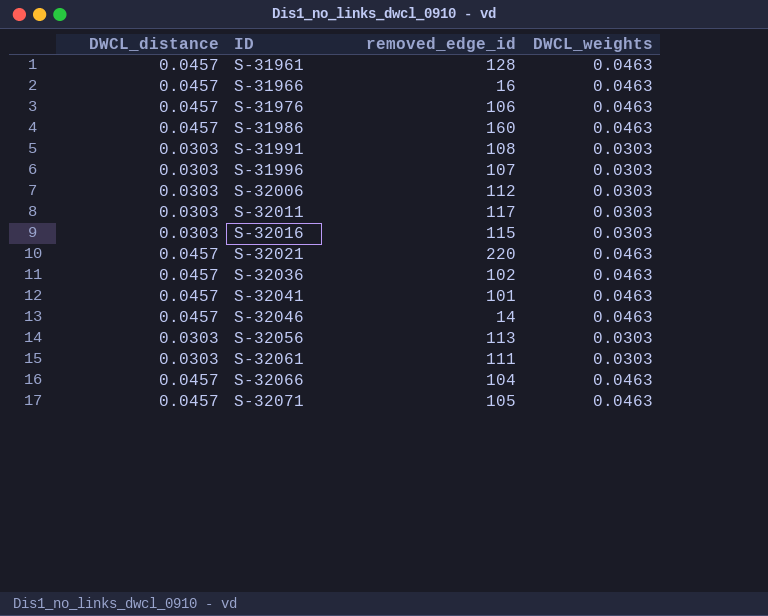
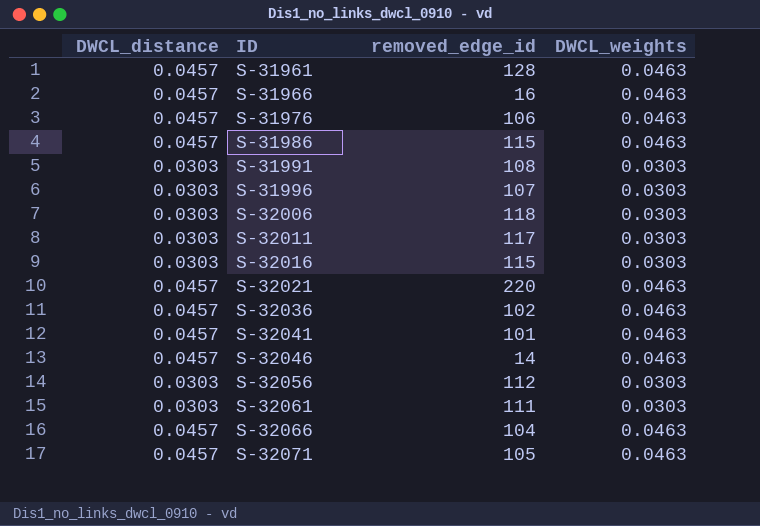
S-31986 | removed_edge_id: 160 -> 115
S-32006 | removed_edge_id: 112 -> 118
S-32056 | removed_edge_id: 113 -> 112

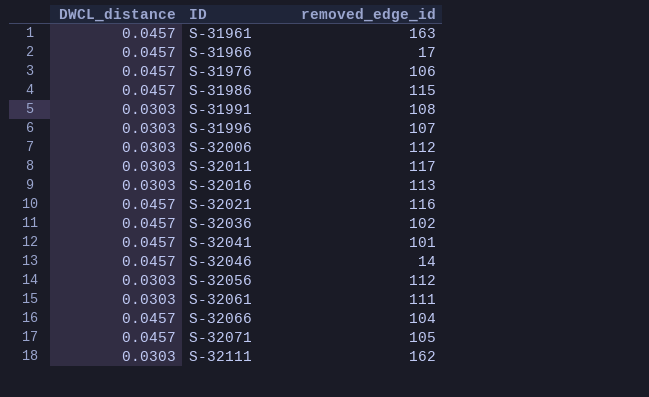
column DWCL_weights | position: 4 -> none
S-31961 | removed_edge_id: 128 -> 163
S-31966 | removed_edge_id: 16 -> 17
S-32006 | removed_edge_id: 118 -> 112
S-32016 | removed_edge_id: 115 -> 113
S-32021 | removed_edge_id: 220 -> 116
row S-32111: none -> 0.0303 | 162

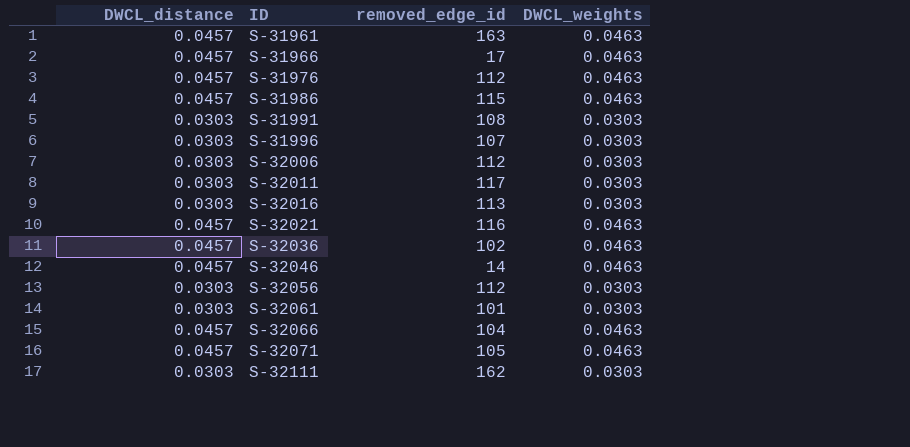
column DWCL_weights | position: none -> 4
row S-32041: 0.0457 | 101 -> none
S-31976 | removed_edge_id: 106 -> 112
S-32061 | removed_edge_id: 111 -> 101

